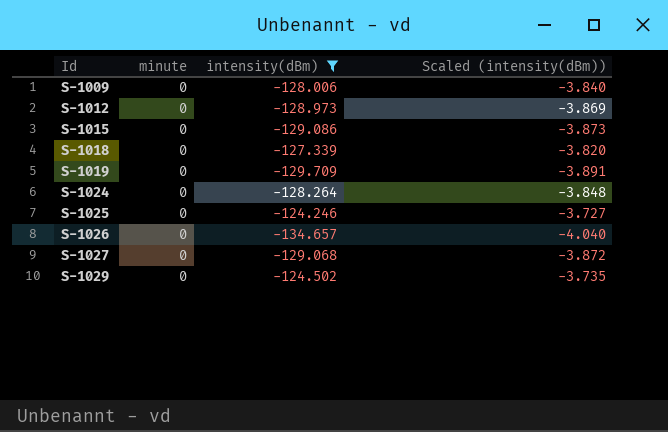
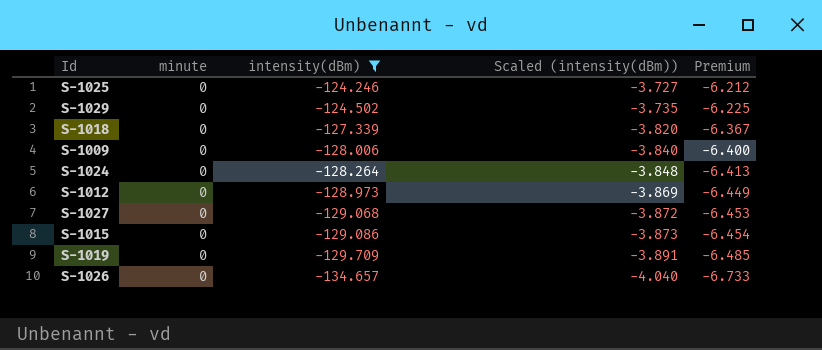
row order: Id ascending -> intensity(dBm) descending
column Premium | formula: none -> [intensity(dBm)] * 0.05

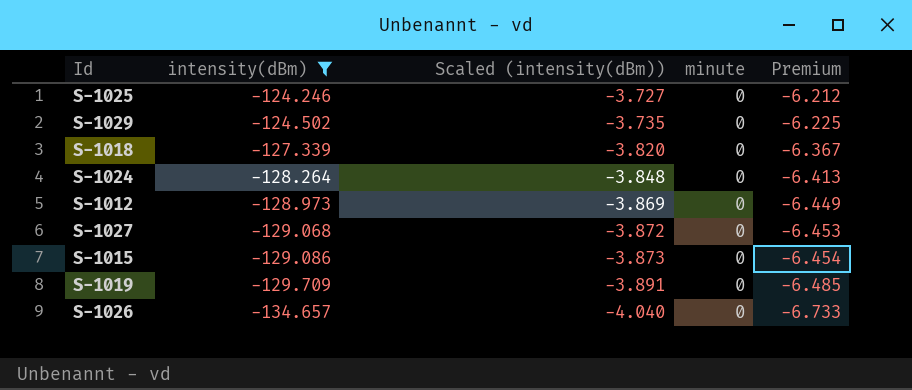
column minute | position: 2 -> 4
row S-1009: 0 | -128.006 | -3.840 | -6.400 -> none

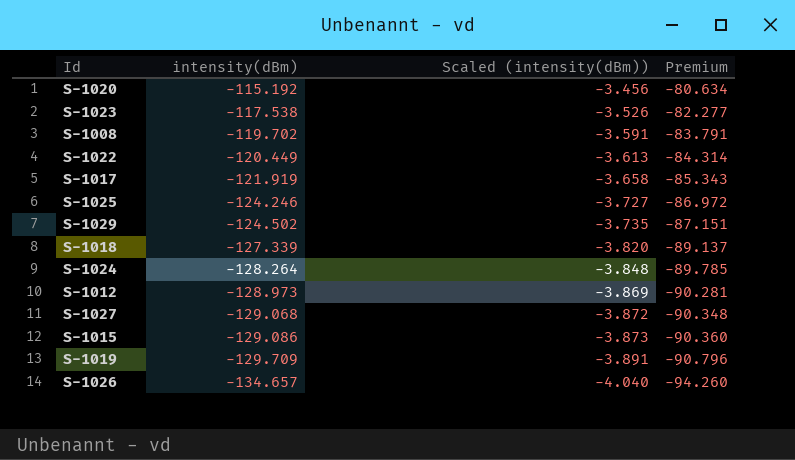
filter: intensity(dBm) <= -124.246 -> none
column minute | position: 4 -> none
column Premium | formula: [intensity(dBm)] * 0.05 -> [intensity(dBm)] * 0.7

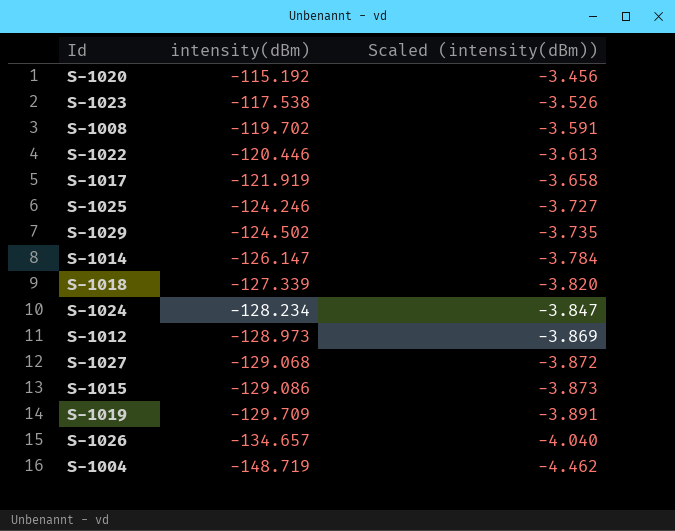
column Premium | formula: [intensity(dBm)] * 0.7 -> none
S-1022 | intensity(dBm): -120.449 -> -120.446
row S-1014: none -> -126.147 | -3.784
S-1024 | intensity(dBm): -128.264 -> -128.234
S-1024 | Scaled (intensity(dBm)): -3.848 -> -3.847
row S-1004: none -> -148.719 | -4.462

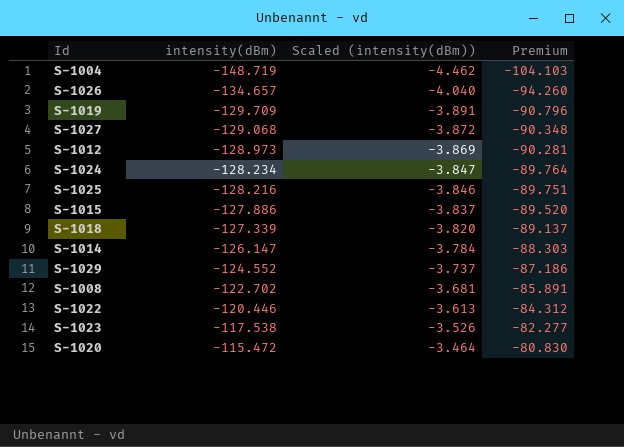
row order: intensity(dBm) descending -> intensity(dBm) ascending
column Premium | formula: none -> [intensity(dBm)] * 0.7
row S-1017: -121.919 | -3.658 -> none
S-1025 | intensity(dBm): -124.246 -> -128.216
S-1025 | Scaled (intensity(dBm)): -3.727 -> -3.846
S-1015 | intensity(dBm): -129.086 -> -127.886
S-1015 | Scaled (intensity(dBm)): -3.873 -> -3.837
S-1029 | intensity(dBm): -124.502 -> -124.552
S-1029 | Scaled (intensity(dBm)): -3.735 -> -3.737
S-1008 | intensity(dBm): -119.702 -> -122.702
S-1008 | Scaled (intensity(dBm)): -3.591 -> -3.681
S-1020 | intensity(dBm): -115.192 -> -115.472
S-1020 | Scaled (intensity(dBm)): -3.456 -> -3.464

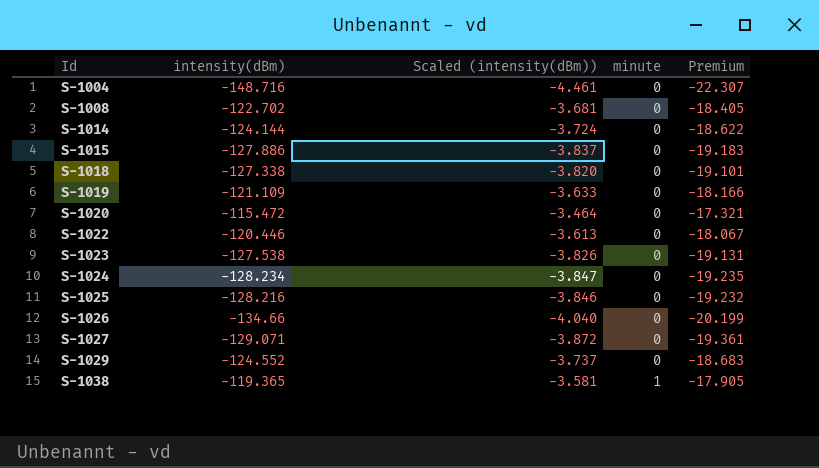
row order: intensity(dBm) ascending -> Id ascending
column minute | position: none -> 4
column Premium | formula: [intensity(dBm)] * 0.7 -> [intensity(dBm)] * 0.15
row S-1012: -128.973 | -3.869 | -90.281 -> none
S-1004 | intensity(dBm): -148.719 -> -148.716
S-1004 | Scaled (intensity(dBm)): -4.462 -> -4.461
S-1014 | intensity(dBm): -126.147 -> -124.144
S-1014 | Scaled (intensity(dBm)): -3.784 -> -3.724
S-1018 | intensity(dBm): -127.339 -> -127.338
S-1019 | intensity(dBm): -129.709 -> -121.109
S-1019 | Scaled (intensity(dBm)): -3.891 -> -3.633
S-1023 | intensity(dBm): -117.538 -> -127.538
S-1023 | Scaled (intensity(dBm)): -3.526 -> -3.826
S-1026 | intensity(dBm): -134.657 -> -134.66
S-1027 | intensity(dBm): -129.068 -> -129.071
row S-1038: none -> -119.365 | -3.581 | 1 | -17.905

